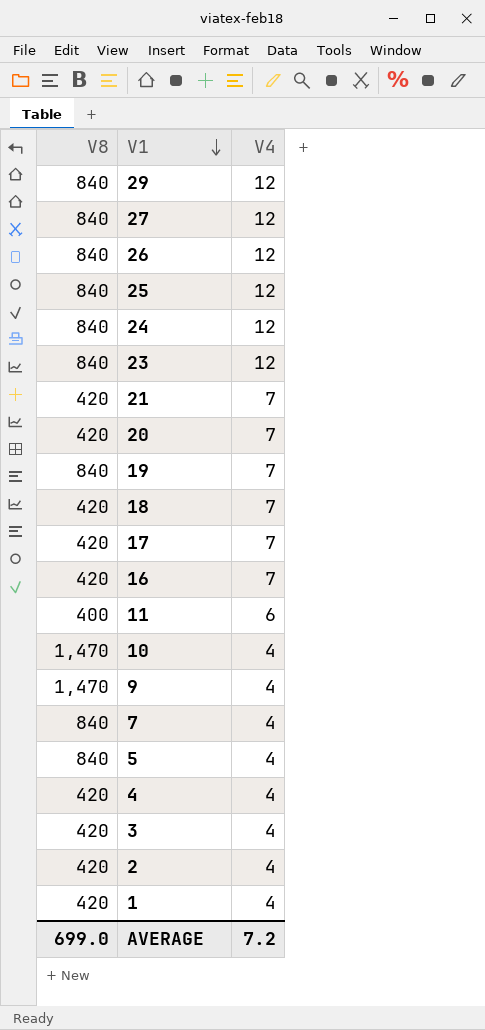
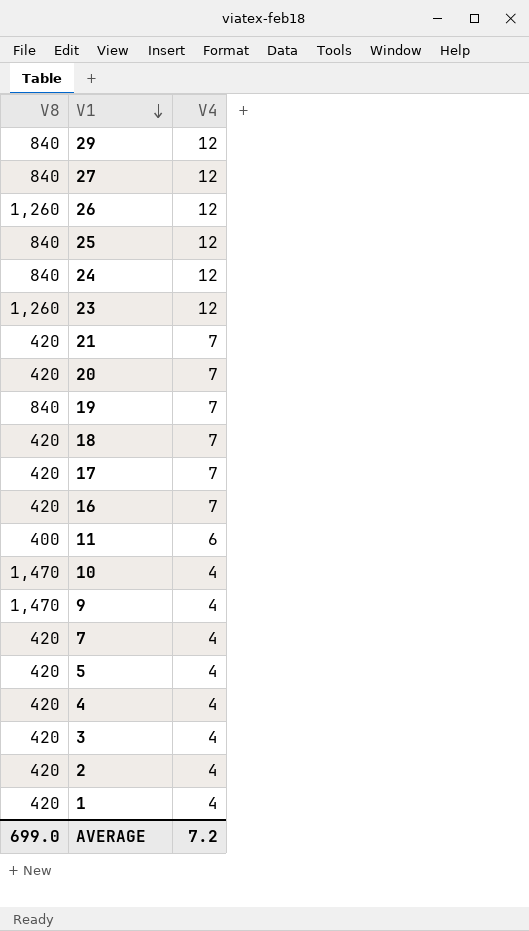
26 | V8: 840 -> 1,260
23 | V8: 840 -> 1,260
7 | V8: 840 -> 420
5 | V8: 840 -> 420

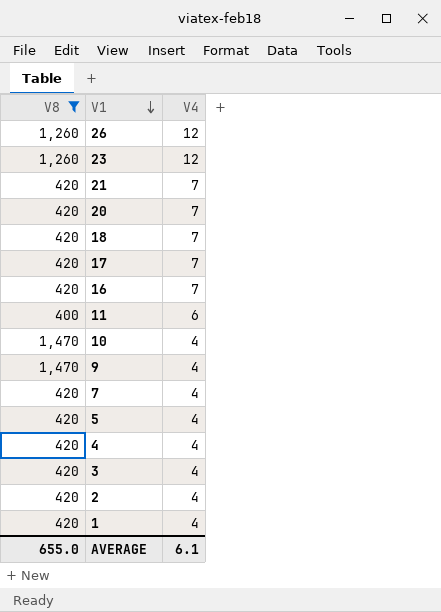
filter: none -> V8 != 840
AVERAGE | V8: 699.0 -> 655.0
AVERAGE | V4: 7.2 -> 6.1

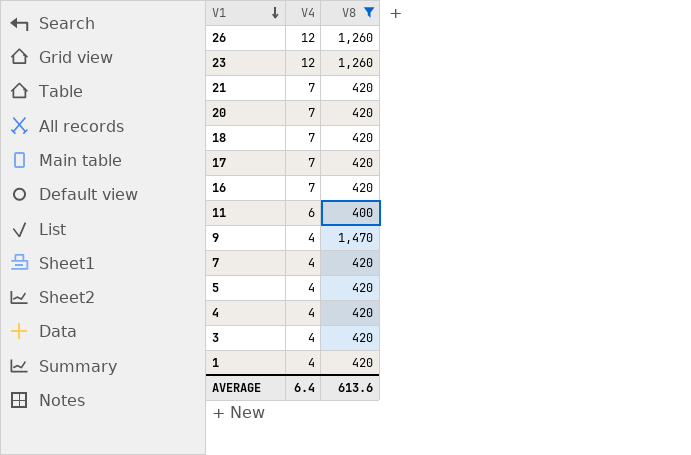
column V8 | position: 1 -> 3
row 10: 1,470 | 4 -> none
row 2: 420 | 4 -> none
AVERAGE | V4: 6.1 -> 6.4
AVERAGE | V8: 655.0 -> 613.6

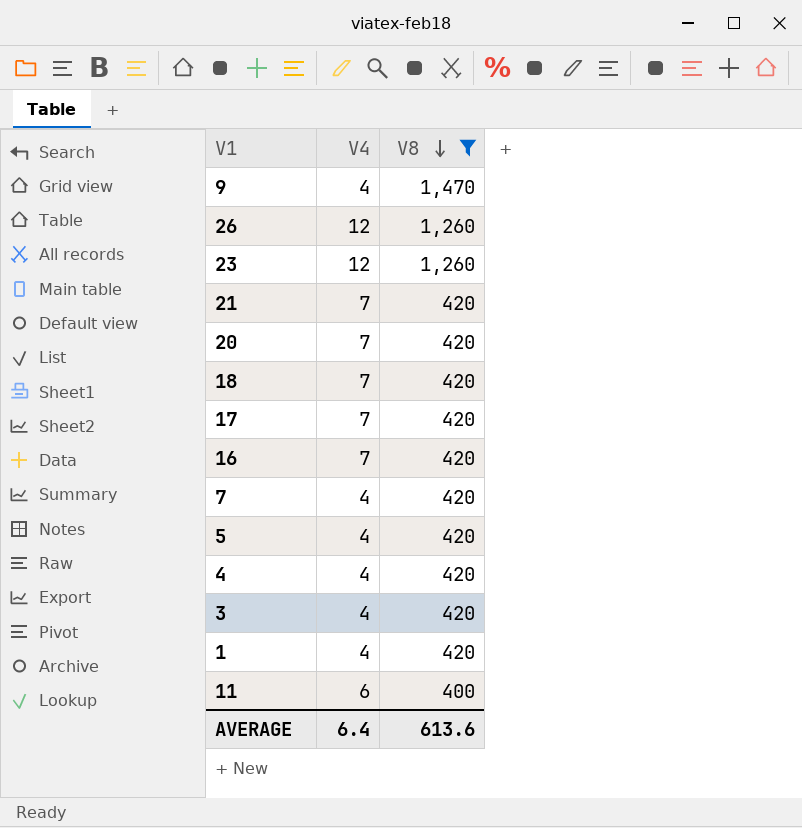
row order: V1 descending -> V8 descending

